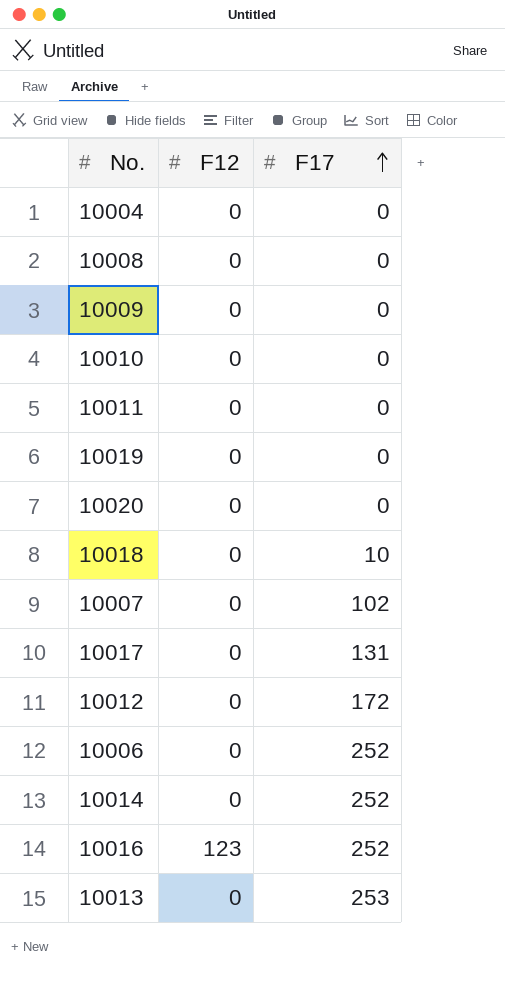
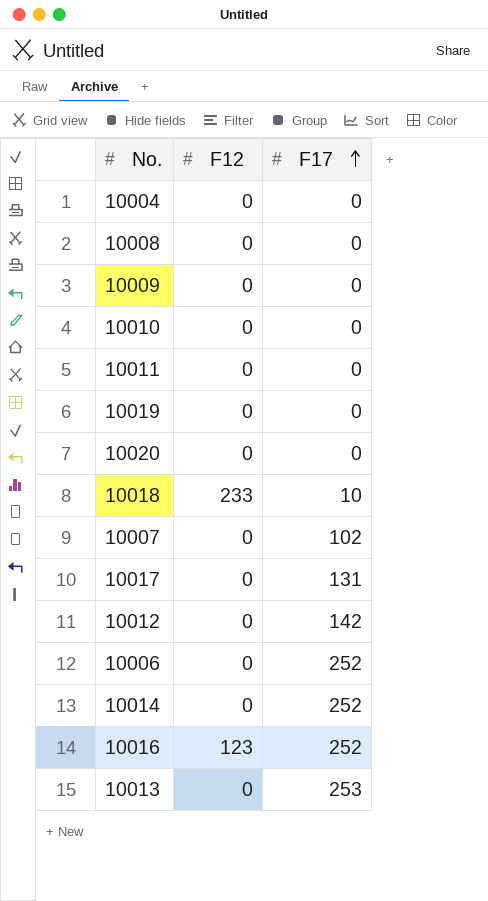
10018 | F12: 0 -> 233
10012 | F17: 172 -> 142

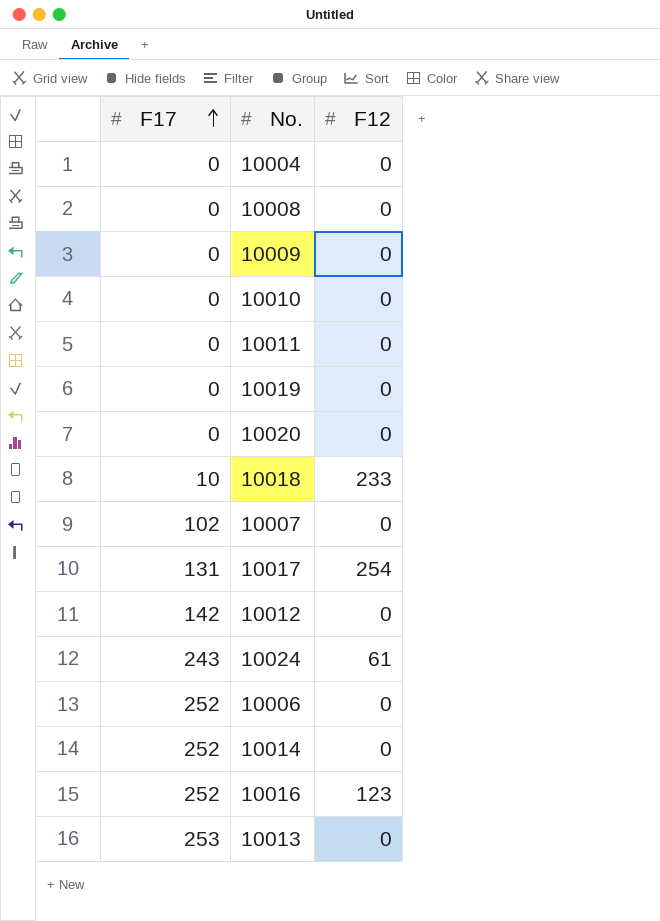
column F17 | position: 3 -> 1
10017 | F12: 0 -> 254
row 10024: none -> 243 | 61

